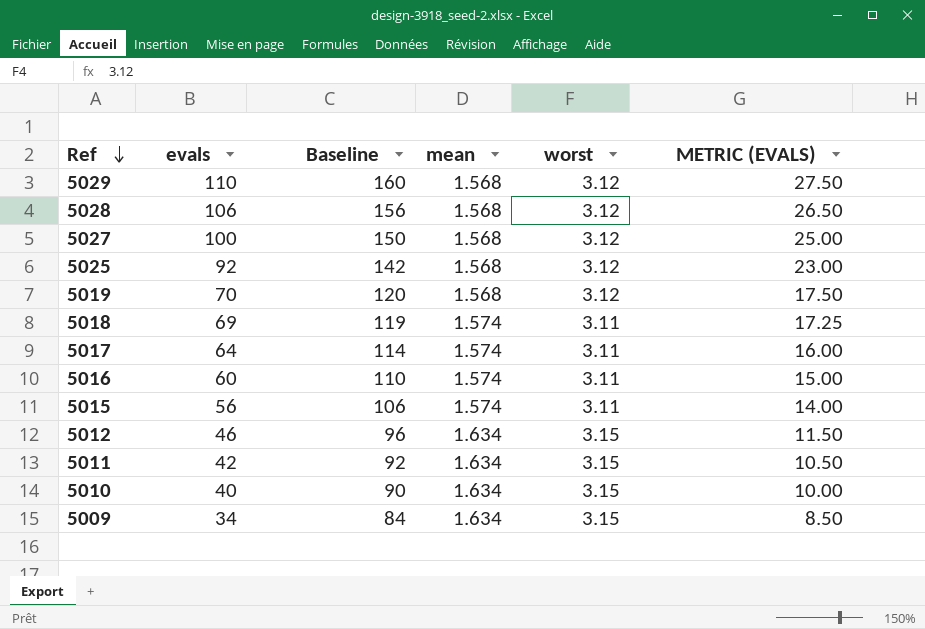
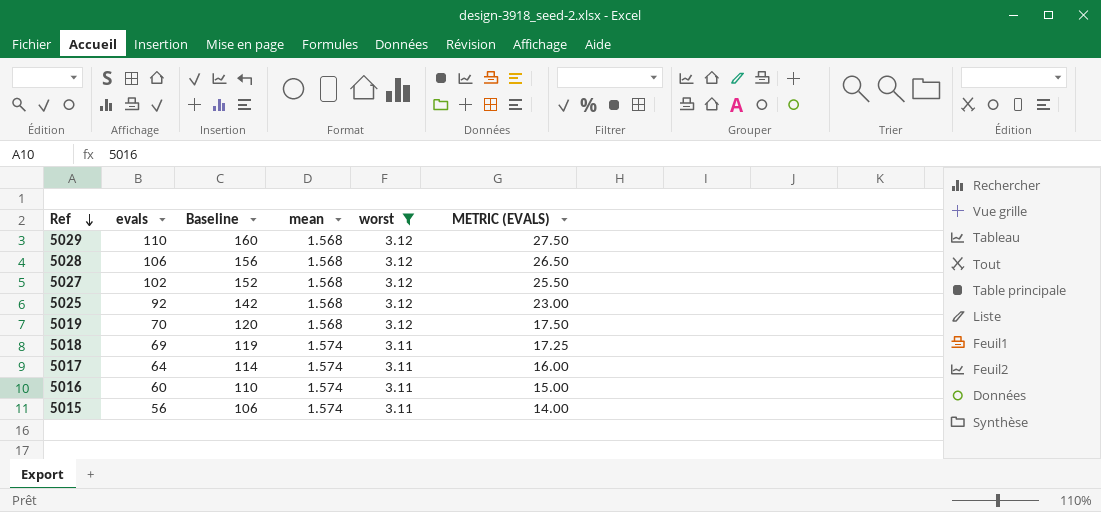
filter: none -> worst != 3.15
5027 | evals: 100 -> 102
5027 | Baseline: 150 -> 152
5027 | METRIC (EVALS): 25.00 -> 25.50

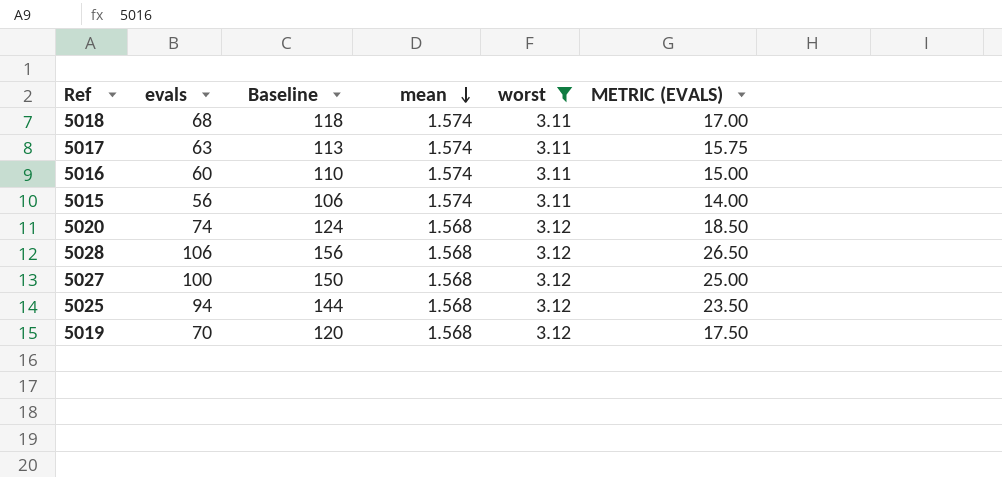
row order: Ref descending -> mean descending
row 5029: 110 | 160 | 1.568 | 3.12 | 27.50 -> none
5018 | evals: 69 -> 68
5018 | Baseline: 119 -> 118
5018 | METRIC (EVALS): 17.25 -> 17.00
5017 | evals: 64 -> 63
5017 | Baseline: 114 -> 113
5017 | METRIC (EVALS): 16.00 -> 15.75
row 5020: none -> 74 | 124 | 1.568 | 3.12 | 18.50
5027 | evals: 102 -> 100
5027 | Baseline: 152 -> 150
5027 | METRIC (EVALS): 25.50 -> 25.00
5025 | evals: 92 -> 94
5025 | Baseline: 142 -> 144
5025 | METRIC (EVALS): 23.00 -> 23.50

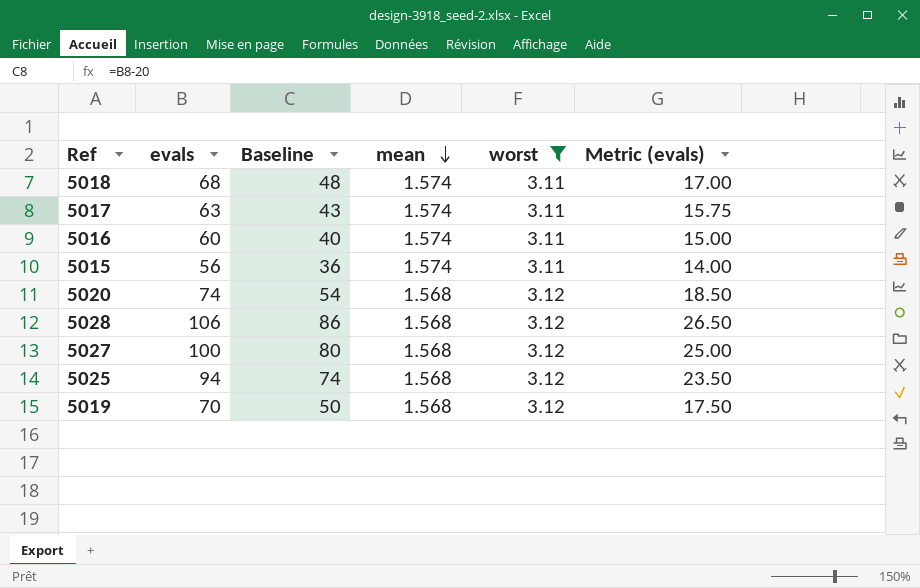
column Baseline | formula: [evals] + 50 -> [evals] - 20
column name: METRIC (EVALS) -> Metric (evals)

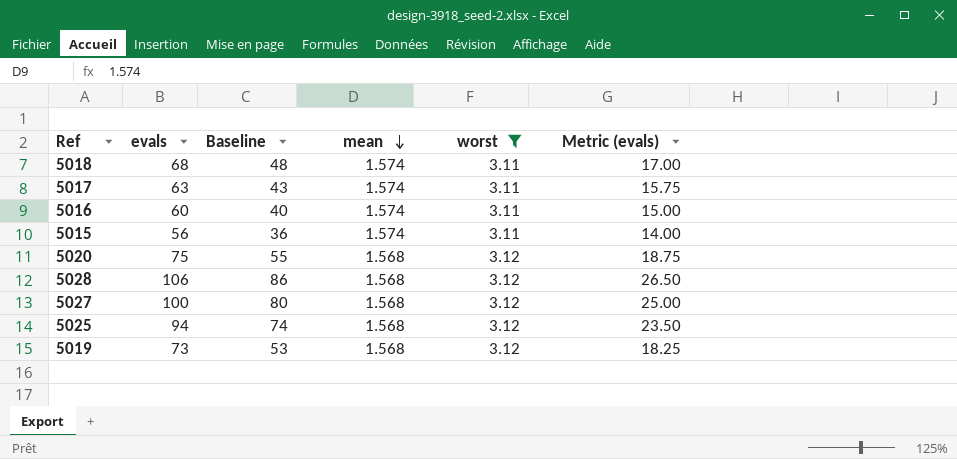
5020 | evals: 74 -> 75
5020 | Baseline: 54 -> 55
5020 | Metric (evals): 18.50 -> 18.75
5019 | evals: 70 -> 73
5019 | Baseline: 50 -> 53
5019 | Metric (evals): 17.50 -> 18.25

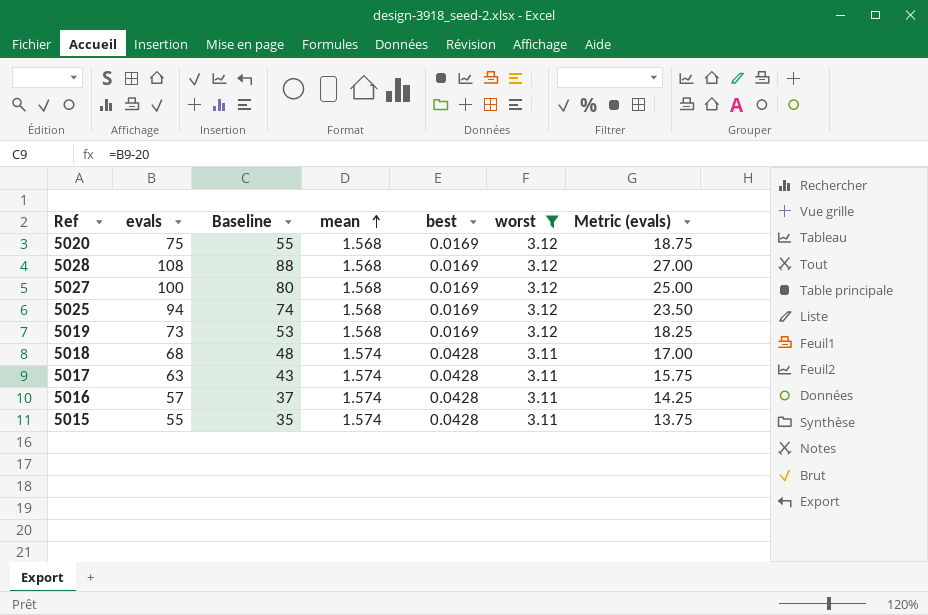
row order: mean descending -> mean ascending
column best | position: none -> 5
5028 | evals: 106 -> 108
5028 | Baseline: 86 -> 88
5028 | Metric (evals): 26.50 -> 27.00
5016 | evals: 60 -> 57
5016 | Baseline: 40 -> 37
5016 | Metric (evals): 15.00 -> 14.25
5015 | evals: 56 -> 55
5015 | Baseline: 36 -> 35
5015 | Metric (evals): 14.00 -> 13.75

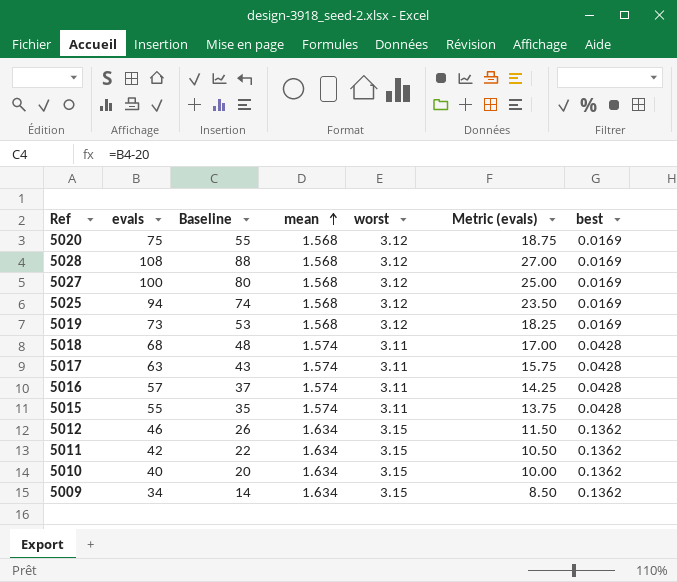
filter: worst != 3.15 -> none
column best | position: 5 -> 7

